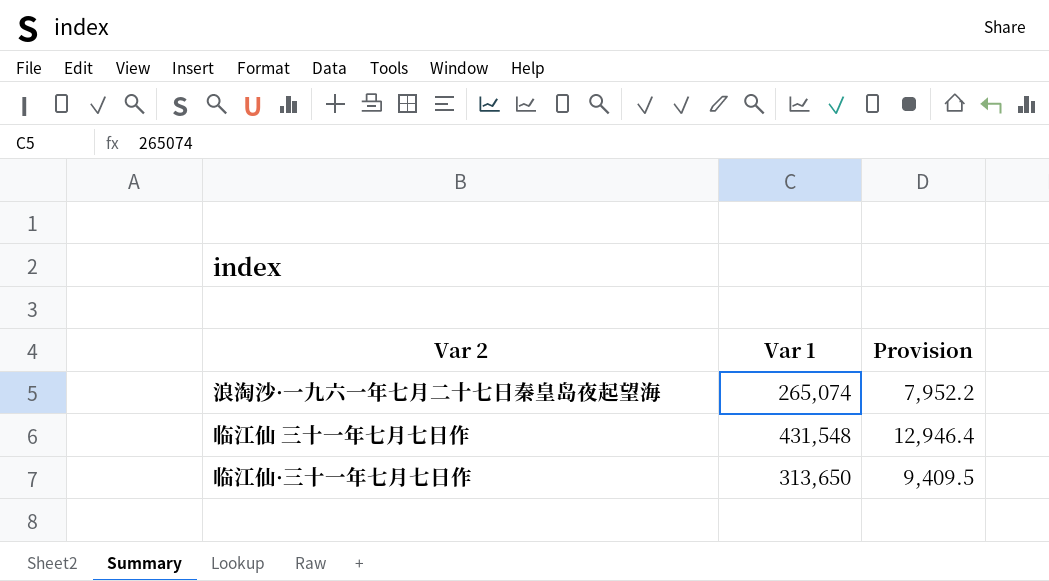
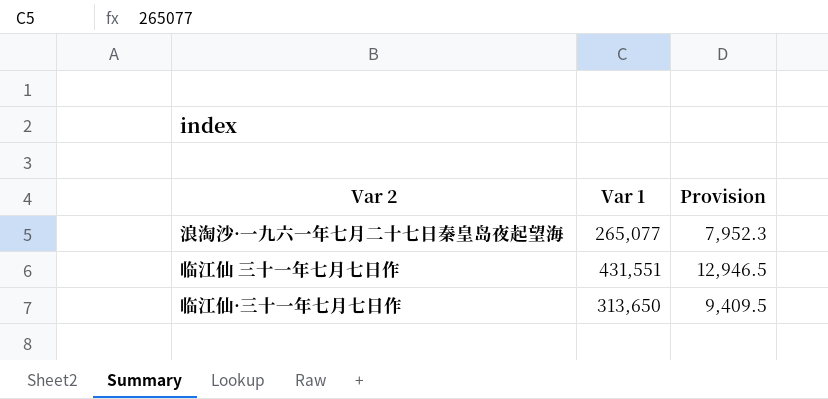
浪淘沙·一九六一年七月二十七日秦皇岛夜起望海 | Var 1: 265,074 -> 265,077
浪淘沙·一九六一年七月二十七日秦皇岛夜起望海 | Provision: 7,952.2 -> 7,952.3
临江仙 三十一年七月七日作 | Var 1: 431,548 -> 431,551
临江仙 三十一年七月七日作 | Provision: 12,946.4 -> 12,946.5

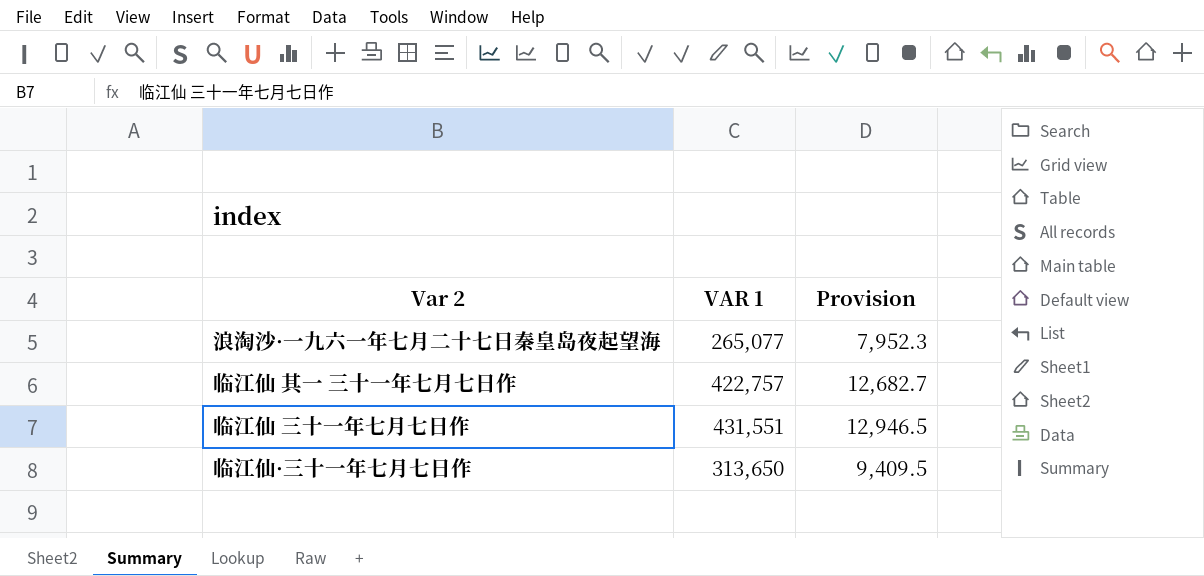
column name: Var 1 -> VAR 1
row 临江仙 其一 三十一年七月七日作: none -> 422,757 | 12,682.7

